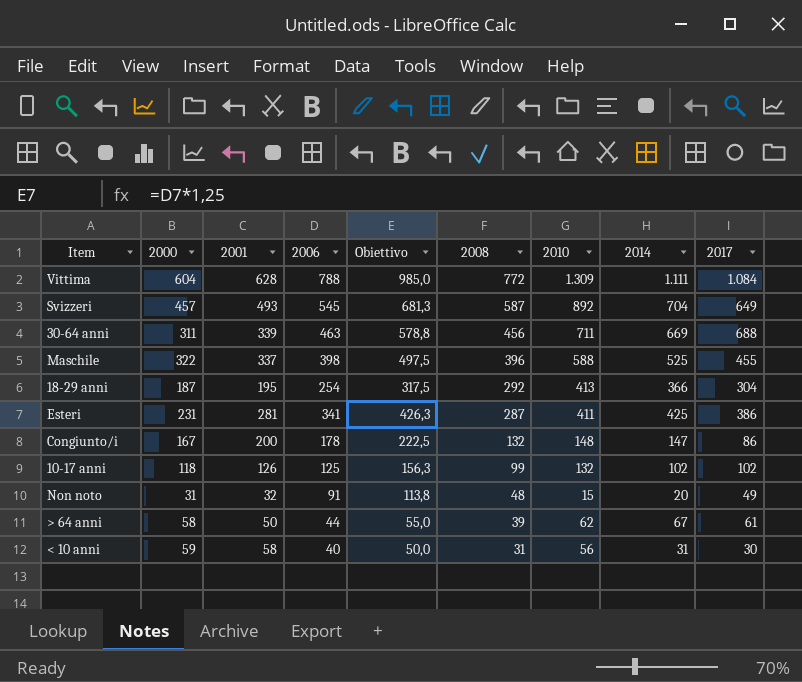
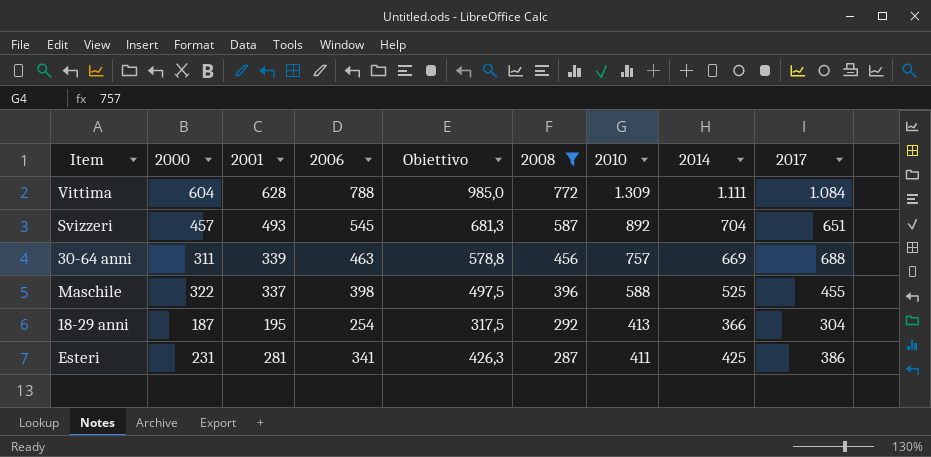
filter: none -> 2008 >= 287
Svizzeri | 2017: 649 -> 651
30-64 anni | 2010: 711 -> 757

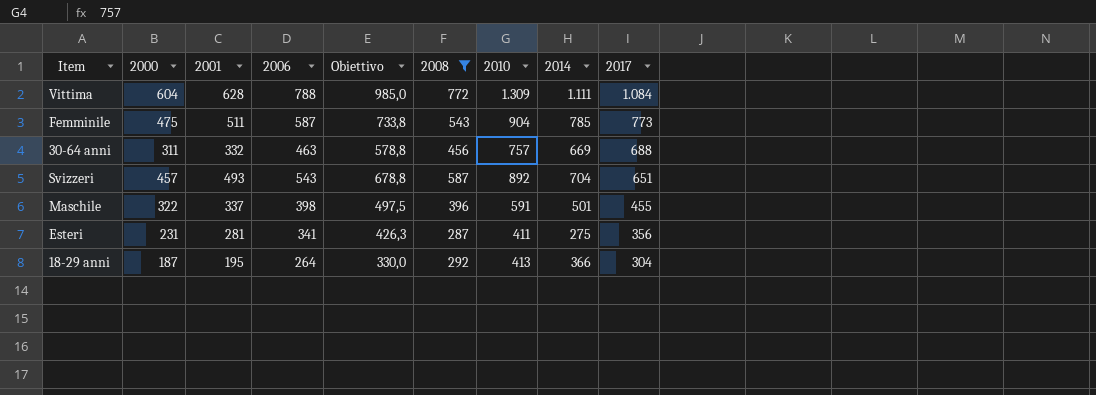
row order: 2008 descending -> 2017 descending
row Femminile: none -> 475 | 511 | 587 | 733,8 | 543 | 904 | 785 | 773
30-64 anni | 2001: 339 -> 332
Svizzeri | 2006: 545 -> 543
Svizzeri | Obiettivo: 681,3 -> 678,8
Maschile | 2010: 588 -> 591
Maschile | 2014: 525 -> 501
Esteri | 2014: 425 -> 275
Esteri | 2017: 386 -> 356
18-29 anni | 2006: 254 -> 264
18-29 anni | Obiettivo: 317,5 -> 330,0

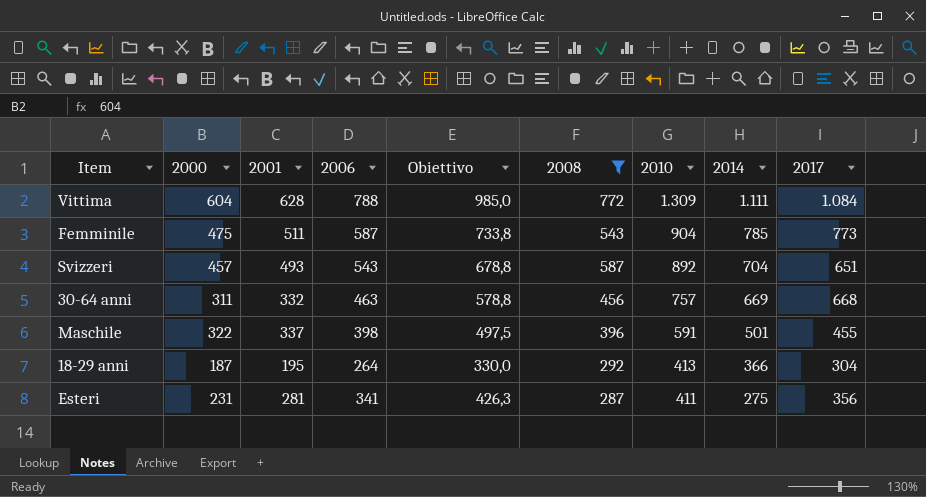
row order: 2017 descending -> 2010 descending
30-64 anni | 2017: 688 -> 668

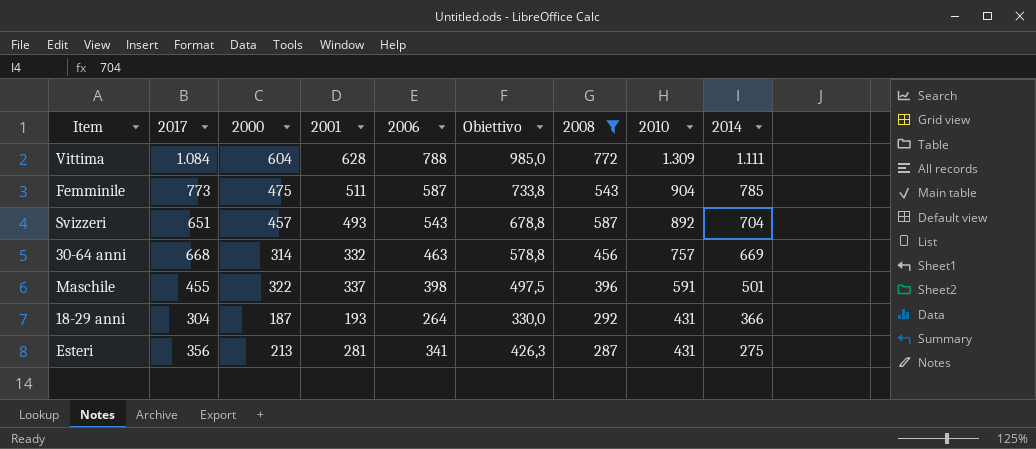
column 2017 | position: 9 -> 2
30-64 anni | 2000: 311 -> 314
18-29 anni | 2001: 195 -> 193
18-29 anni | 2010: 413 -> 431
Esteri | 2000: 231 -> 213
Esteri | 2010: 411 -> 431

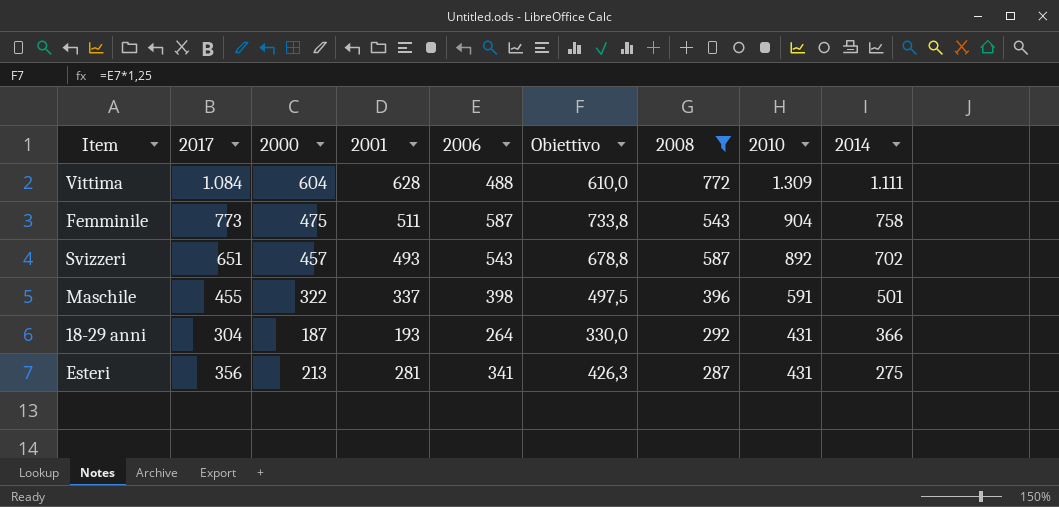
row 30-64 anni: 668 | 314 | 332 | 463 | 578,8 | 456 | 757 | 669 -> none
Vittima | 2006: 788 -> 488
Vittima | Obiettivo: 985,0 -> 610,0
Femminile | 2014: 785 -> 758
Svizzeri | 2014: 704 -> 702

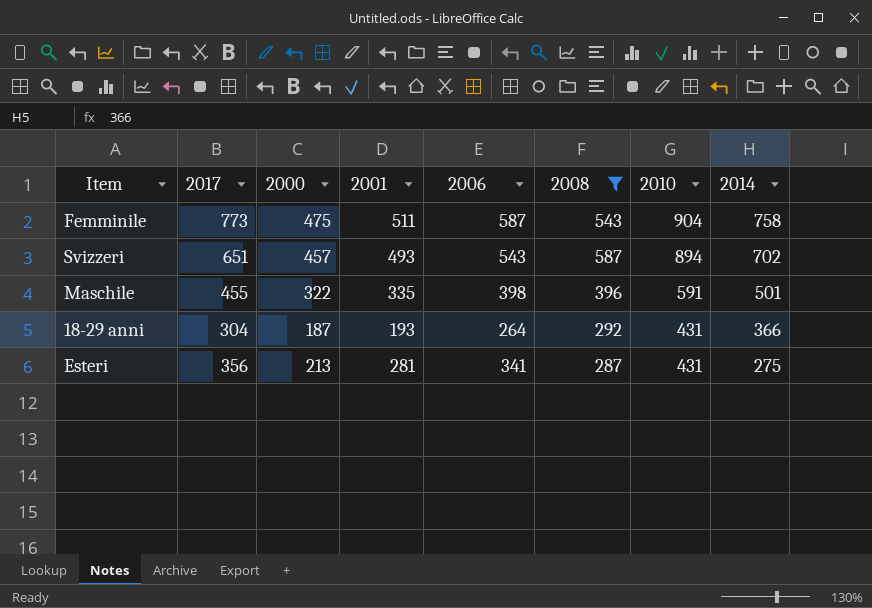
column Obiettivo | formula: [2006] * 1,25 -> none
row Vittima: 1.084 | 604 | 628 | 488 | 610,0 | 772 | 1.309 | 1.111 -> none
Svizzeri | 2010: 892 -> 894
Maschile | 2001: 337 -> 335

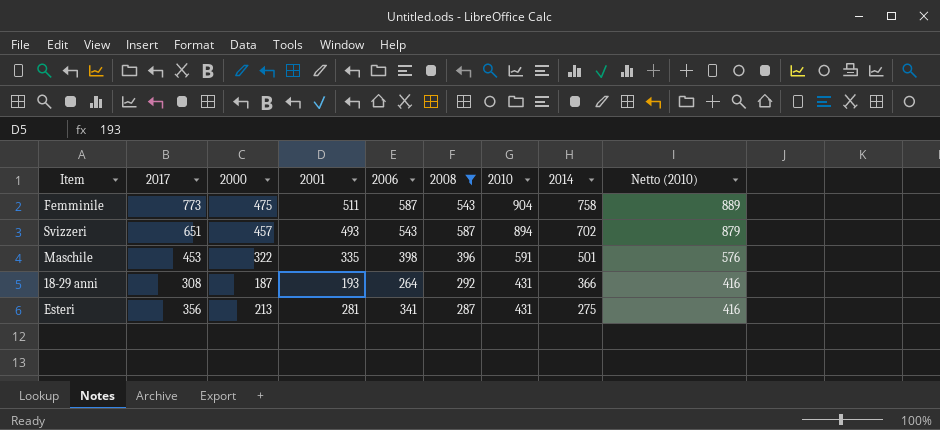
column Netto (2010) | formula: none -> [2010] - 15
Maschile | 2017: 455 -> 453
18-29 anni | 2017: 304 -> 308

